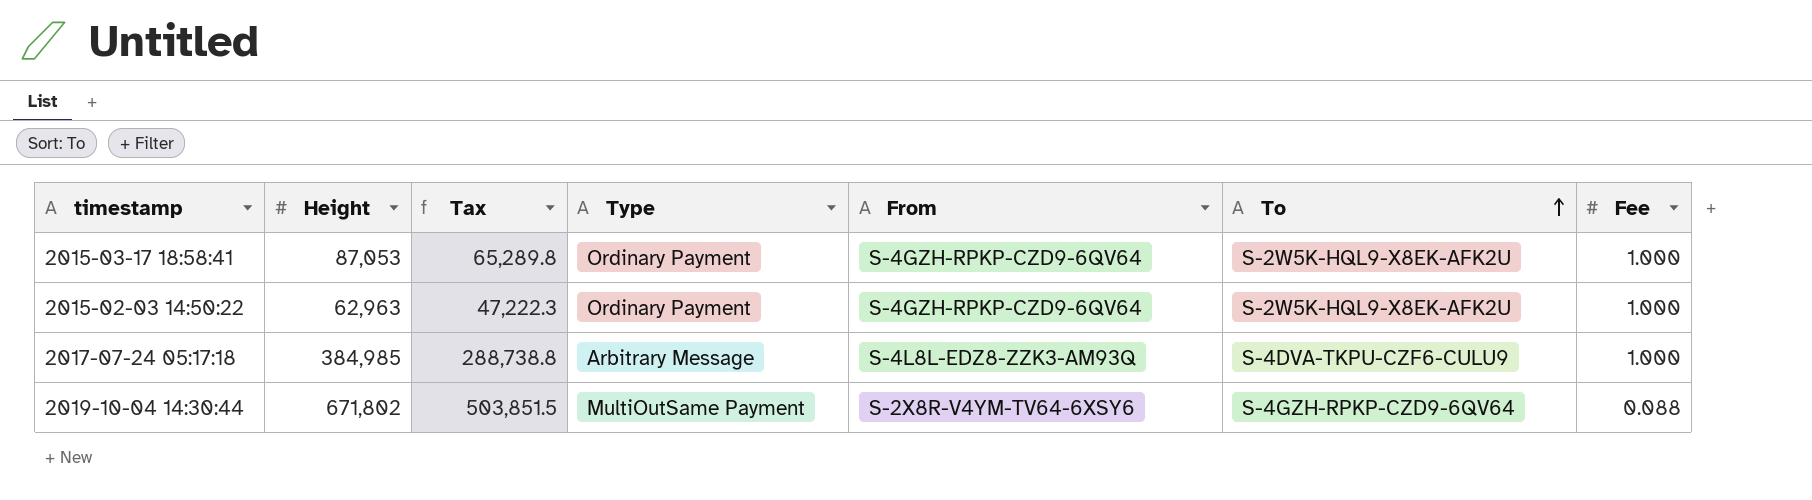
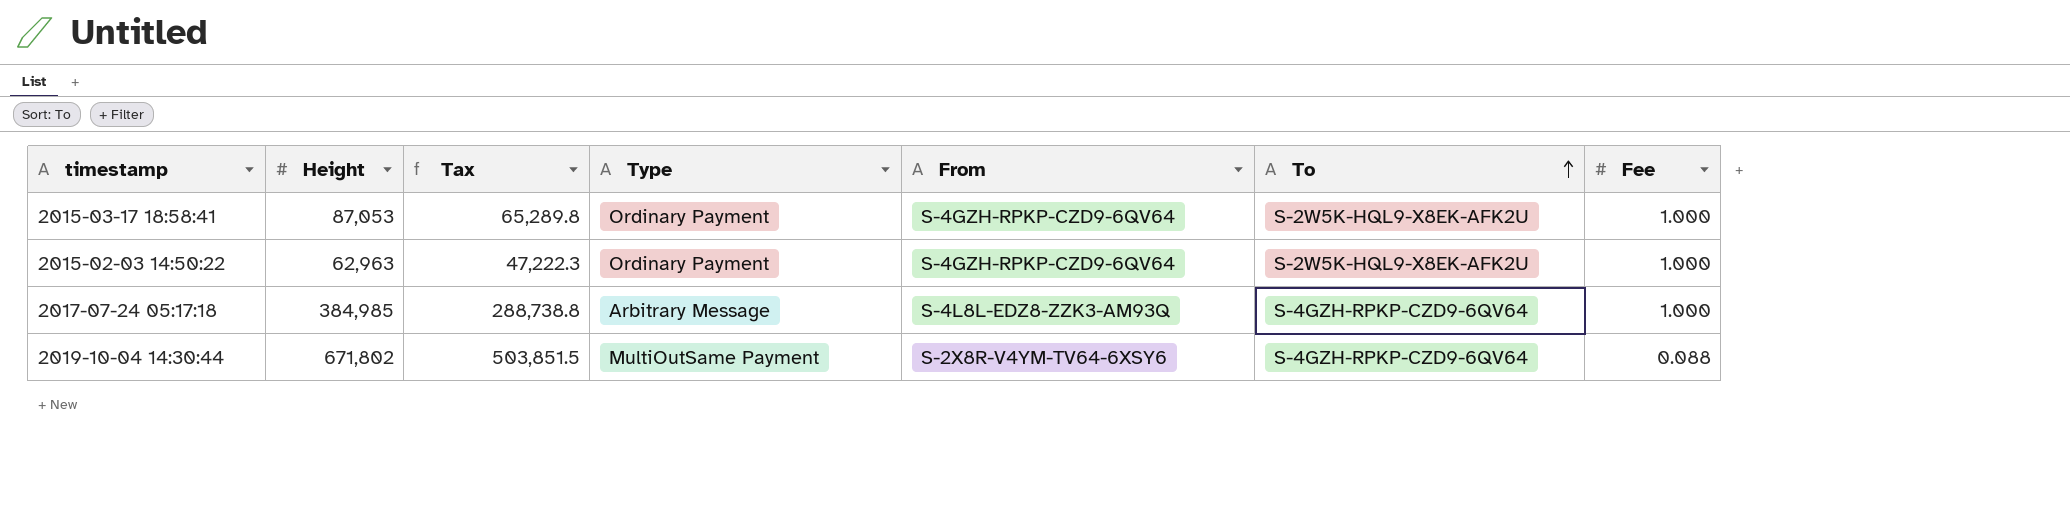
2017-07-24 05:17:18 | To: S-4DVA-TKPU-CZF6-CULU9 -> S-4GZH-RPKP-CZD9-6QV64

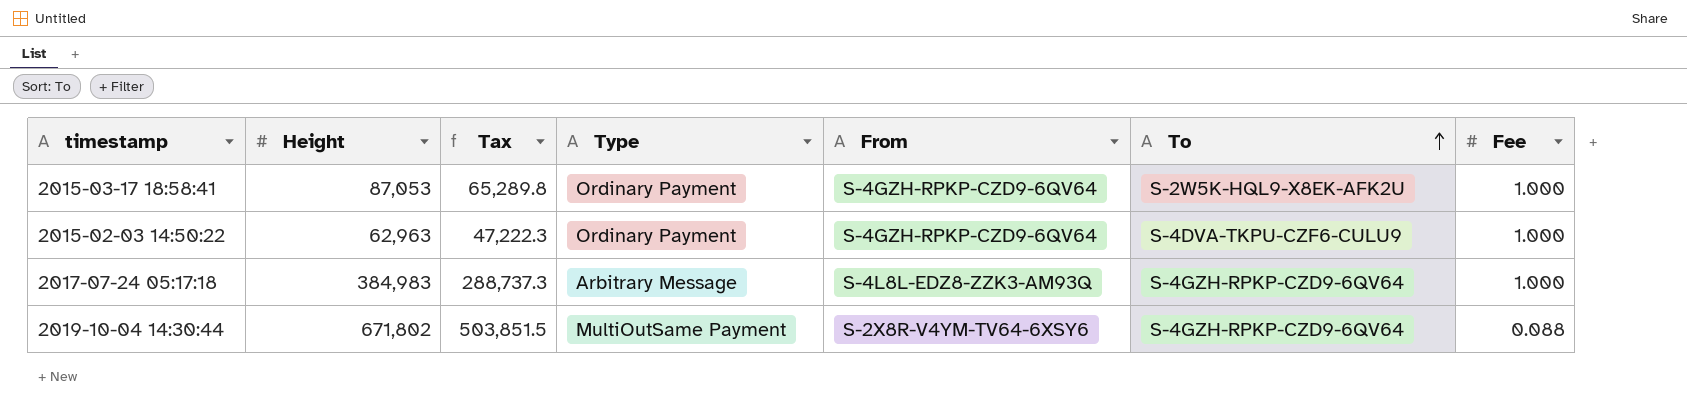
2015-02-03 14:50:22 | To: S-2W5K-HQL9-X8EK-AFK2U -> S-4DVA-TKPU-CZF6-CULU9
2017-07-24 05:17:18 | Height: 384,985 -> 384,983
2017-07-24 05:17:18 | Tax: 288,738.8 -> 288,737.3

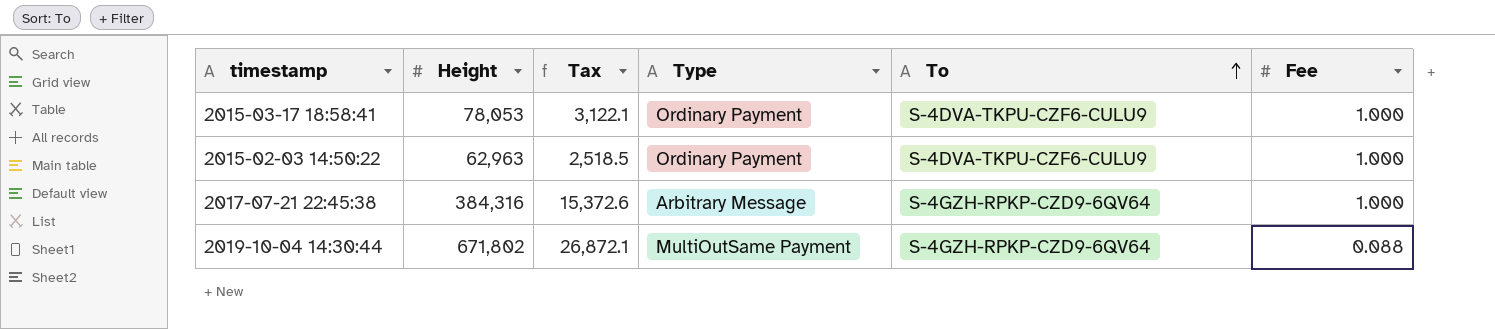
column From | position: 5 -> none
column Tax | formula: [Height] * 0.75 -> [Height] * 0.04
row 2017-07-24 05:17:18: 384,983 | 288,737.3 | Arbitrary Message | S-4L8L-EDZ8-ZZK3-AM93Q | S-4GZH-RPKP-CZD9-6QV64 | 1.000 -> none
2015-03-17 18:58:41 | Height: 87,053 -> 78,053
2015-03-17 18:58:41 | To: S-2W5K-HQL9-X8EK-AFK2U -> S-4DVA-TKPU-CZF6-CULU9
row 2017-07-21 22:45:38: none -> 384,316 | 15,372.6 | Arbitrary Message | S-4GZH-RPKP-CZD9-6QV64 | 1.000

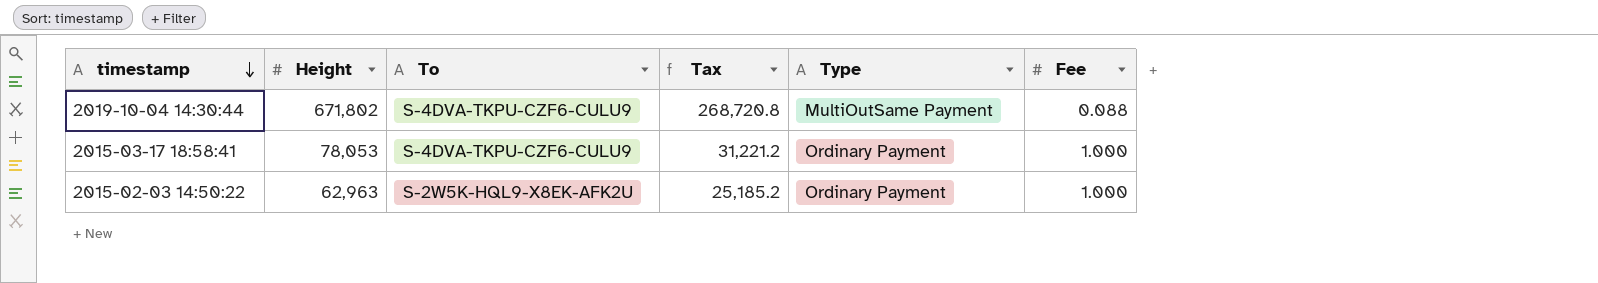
row order: To ascending -> timestamp descending
column To | position: 5 -> 3
column Tax | formula: [Height] * 0.04 -> [Height] * 0.4
row 2017-07-21 22:45:38: 384,316 | 15,372.6 | Arbitrary Message | S-4GZH-RPKP-CZD9-6QV64 | 1.000 -> none
2019-10-04 14:30:44 | To: S-4GZH-RPKP-CZD9-6QV64 -> S-4DVA-TKPU-CZF6-CULU9
2015-02-03 14:50:22 | To: S-4DVA-TKPU-CZF6-CULU9 -> S-2W5K-HQL9-X8EK-AFK2U

